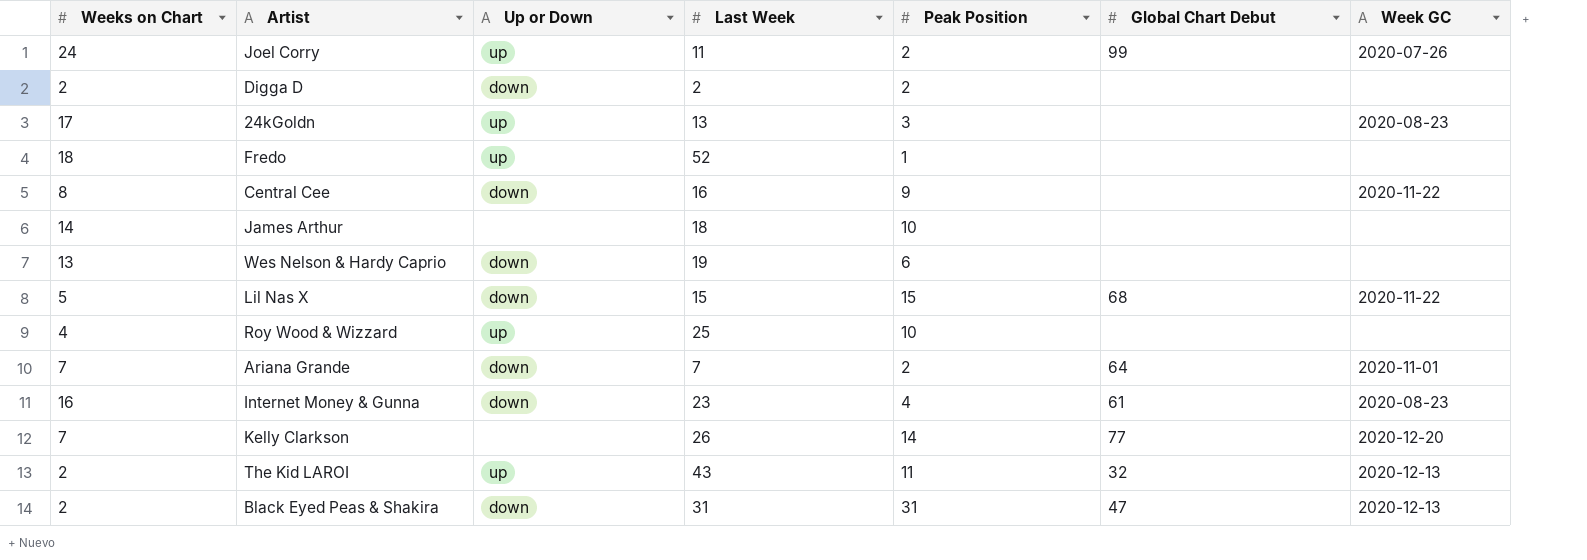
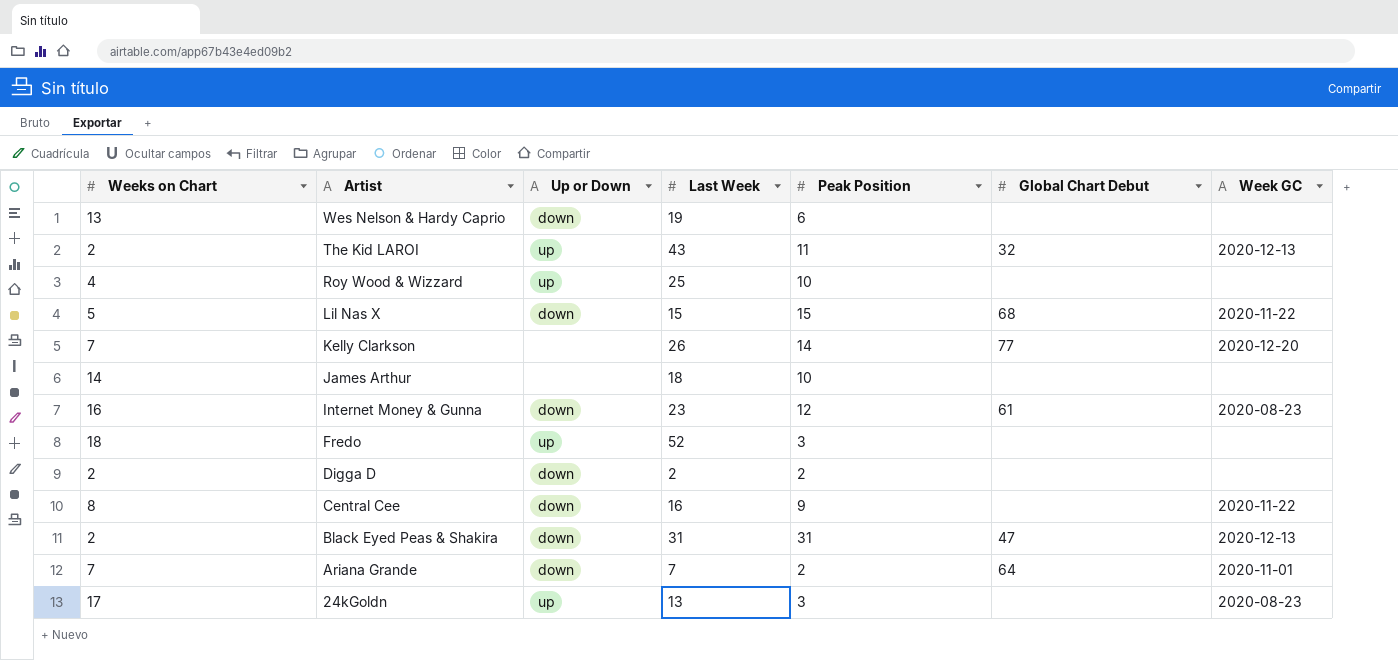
row order: none -> Artist descending
row Joel Corry: 24 | up | 11 | 2 | 99 | 2020-07-26 -> none
Internet Money & Gunna | Peak Position: 4 -> 12
Fredo | Peak Position: 1 -> 3

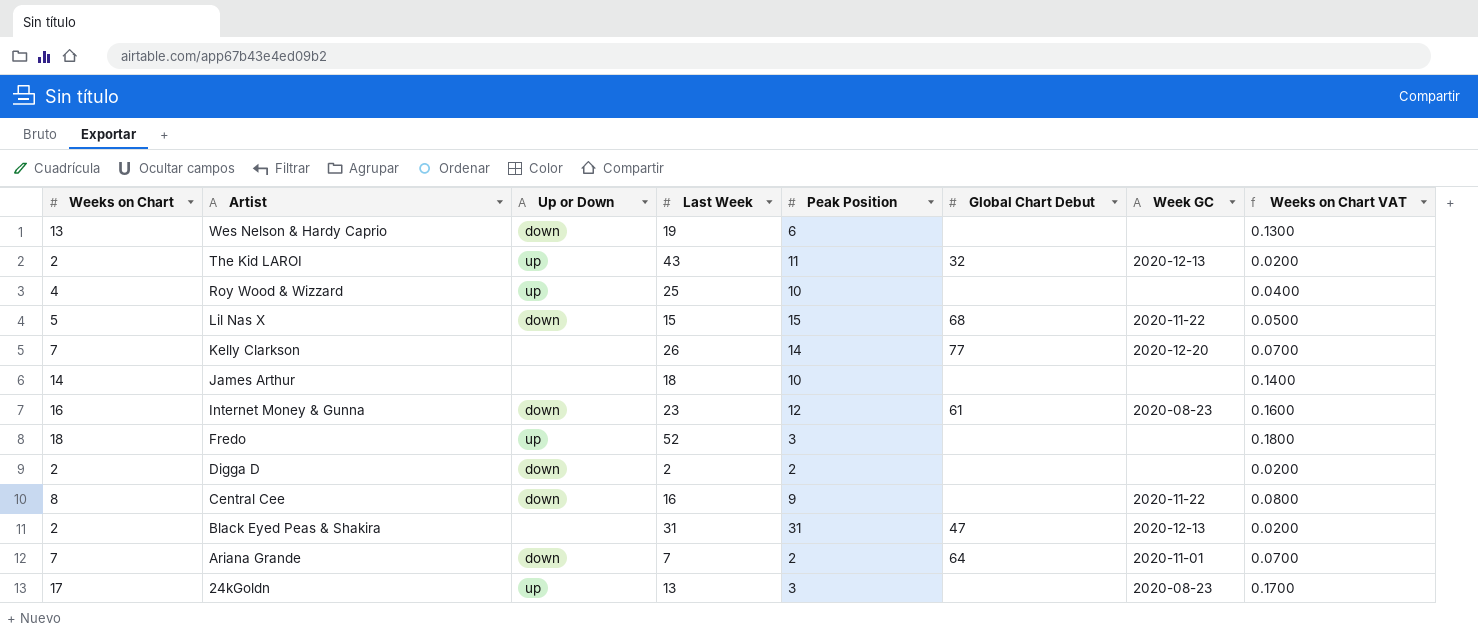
column Weeks on Chart VAT | formula: none -> [Weeks on Chart] * 0.01
Black Eyed Peas & Shakira | Up or Down: down -> none

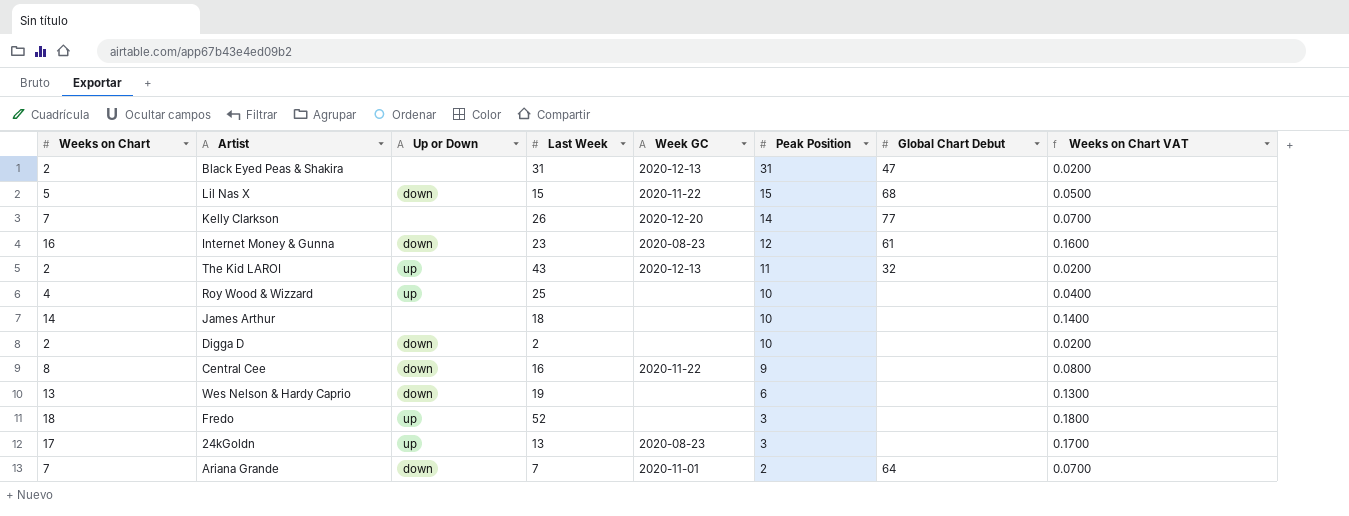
row order: Artist descending -> Peak Position descending
column Week GC | position: 7 -> 5
Digga D | Peak Position: 2 -> 10

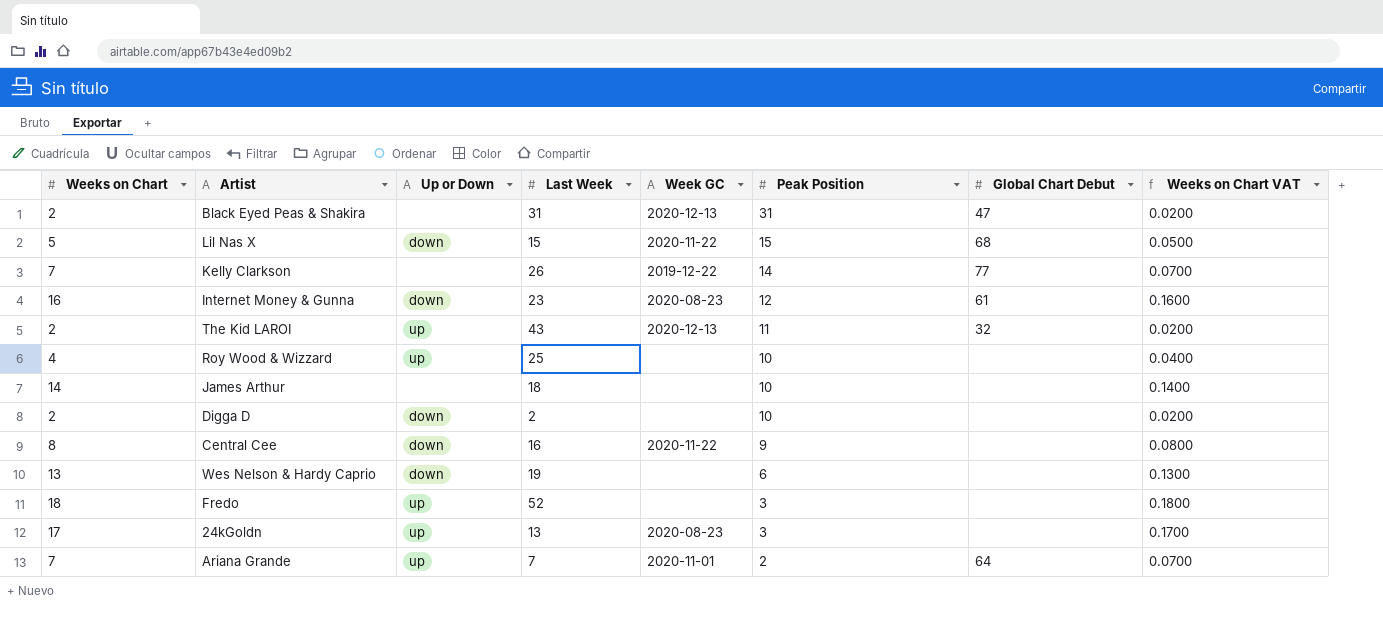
Kelly Clarkson | Week GC: 2020-12-20 -> 2019-12-22
Ariana Grande | Up or Down: down -> up

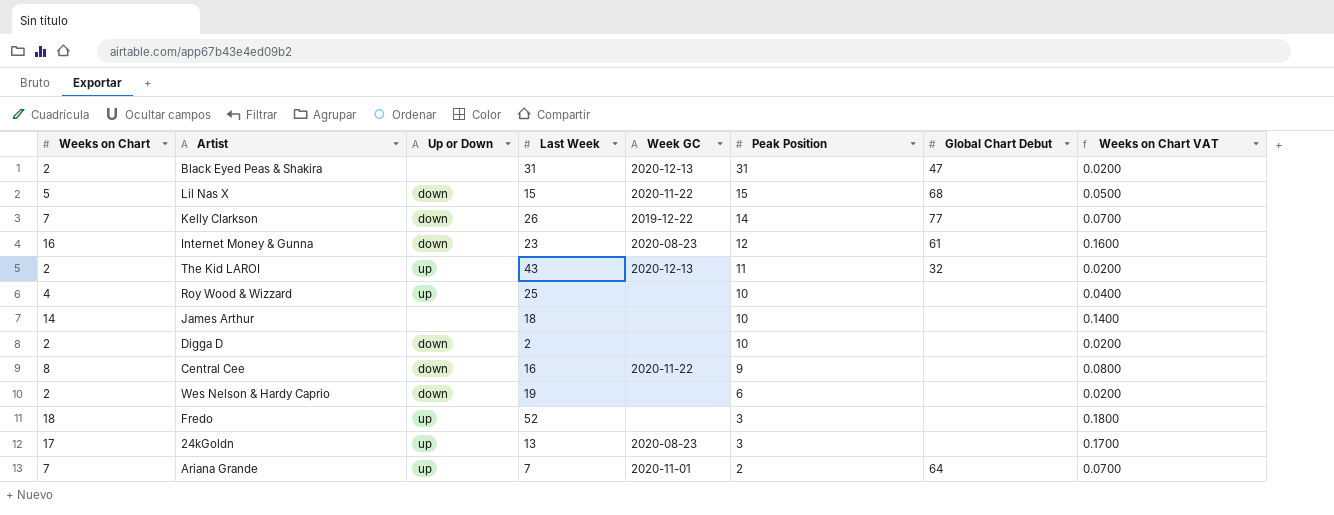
Kelly Clarkson | Up or Down: none -> down
Wes Nelson & Hardy Caprio | Weeks on Chart: 13 -> 2
Wes Nelson & Hardy Caprio | Weeks on Chart VAT: 0.1300 -> 0.0200

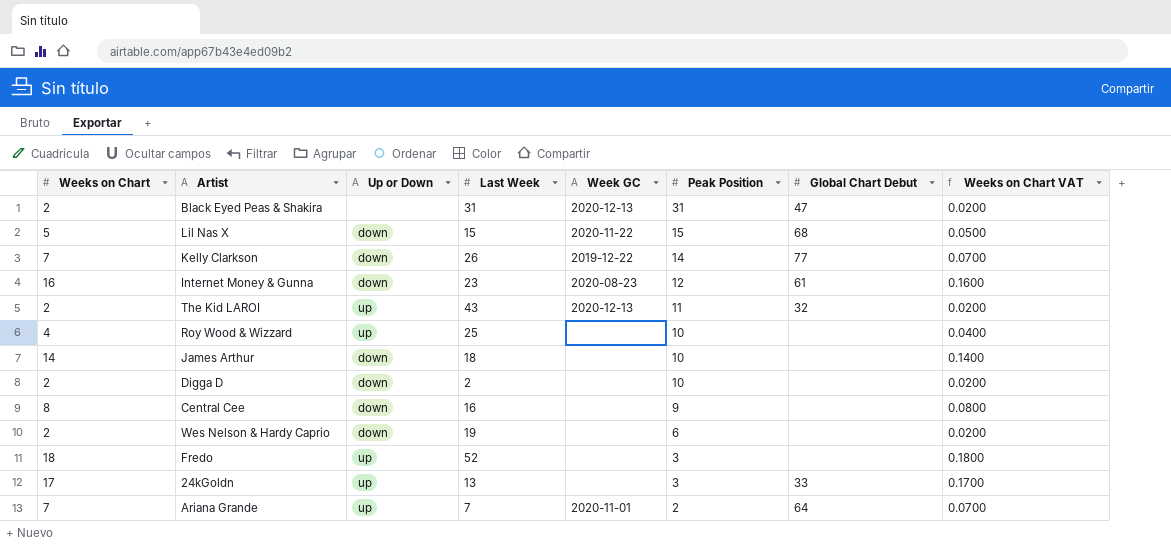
James Arthur | Up or Down: none -> down
Central Cee | Week GC: 2020-11-22 -> none
24kGoldn | Week GC: 2020-08-23 -> none
24kGoldn | Global Chart Debut: none -> 33

